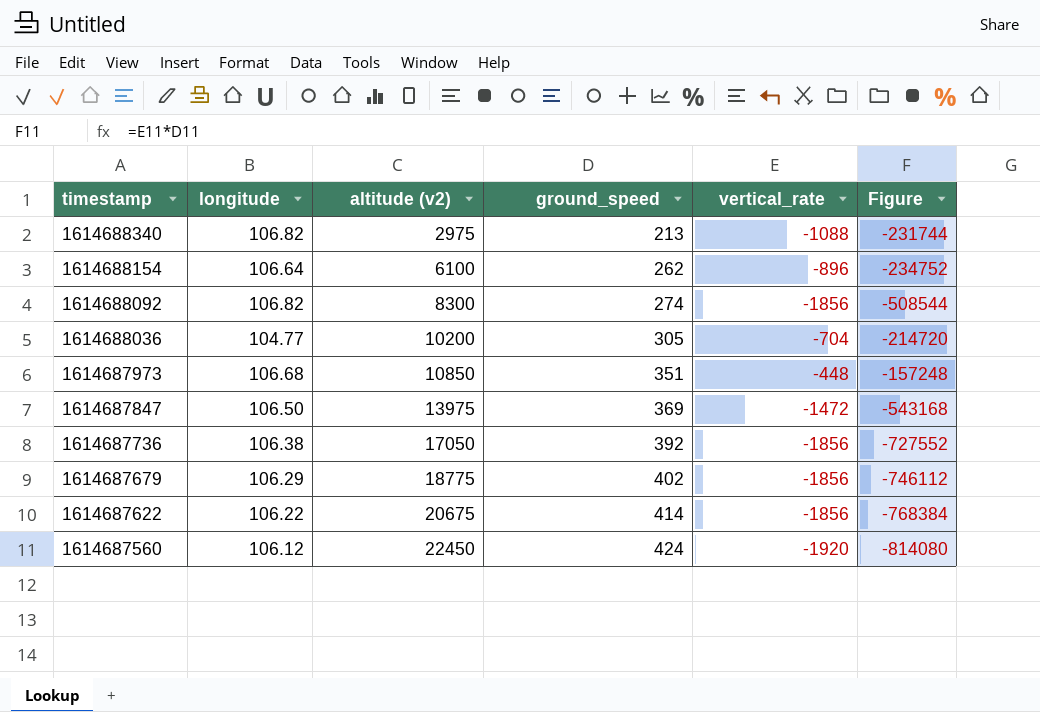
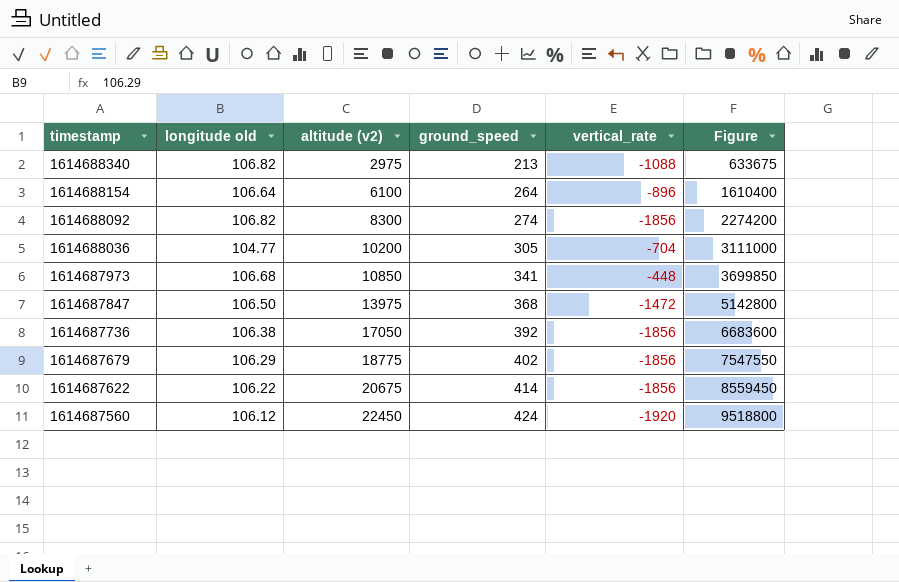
column name: longitude -> longitude old
column Figure | formula: [ground_speed] * [vertical_rate] -> [altitude (v2)] * [ground_speed]
1614688154 | ground_speed: 262 -> 264
1614687973 | ground_speed: 351 -> 341
1614687847 | ground_speed: 369 -> 368

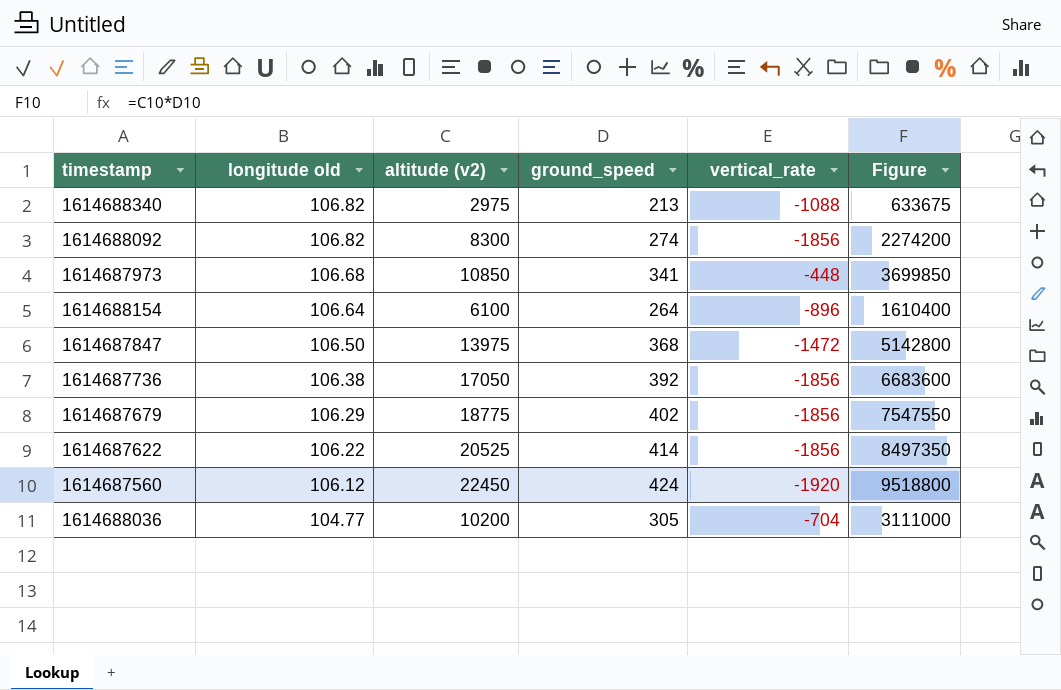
row order: timestamp descending -> longitude old descending
1614687622 | altitude (v2): 20675 -> 20525
1614687622 | Figure: 8559450 -> 8497350

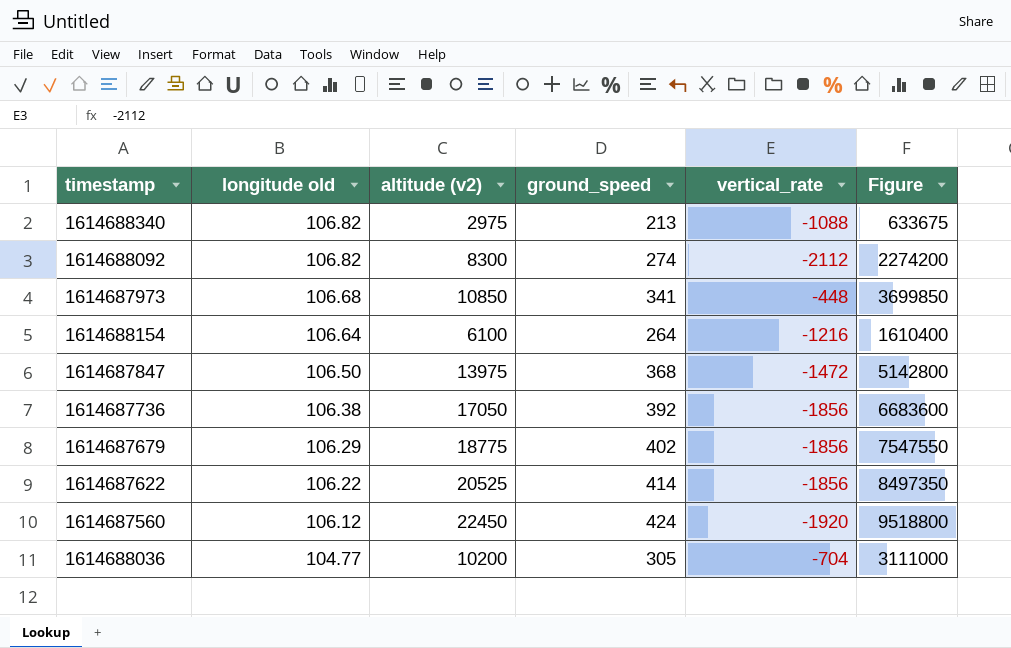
1614688092 | vertical_rate: -1856 -> -2112
1614688154 | vertical_rate: -896 -> -1216

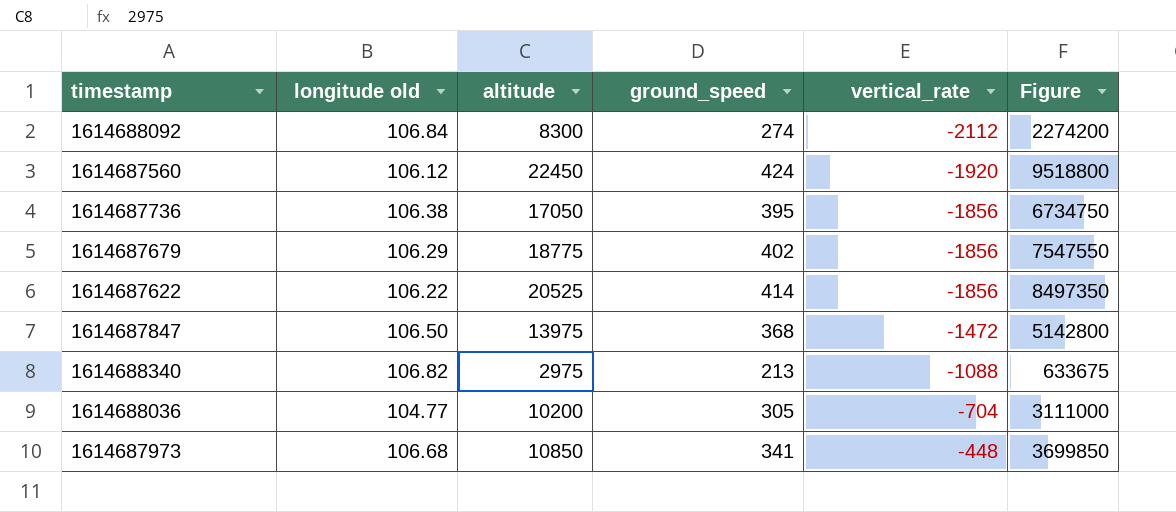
row order: longitude old descending -> vertical_rate ascending
column name: altitude (v2) -> altitude
row 1614688154: 106.64 | 6100 | 264 | -1216 | 1610400 -> none
1614688092 | longitude old: 106.82 -> 106.84
1614687736 | ground_speed: 392 -> 395
1614687736 | Figure: 6683600 -> 6734750

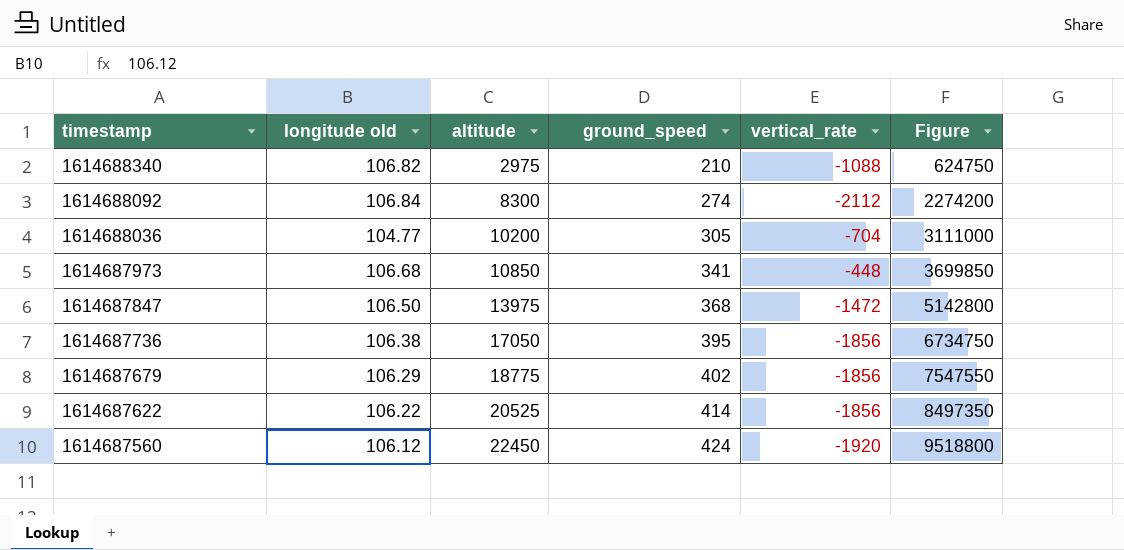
row order: vertical_rate ascending -> timestamp descending
1614688340 | ground_speed: 213 -> 210
1614688340 | Figure: 633675 -> 624750

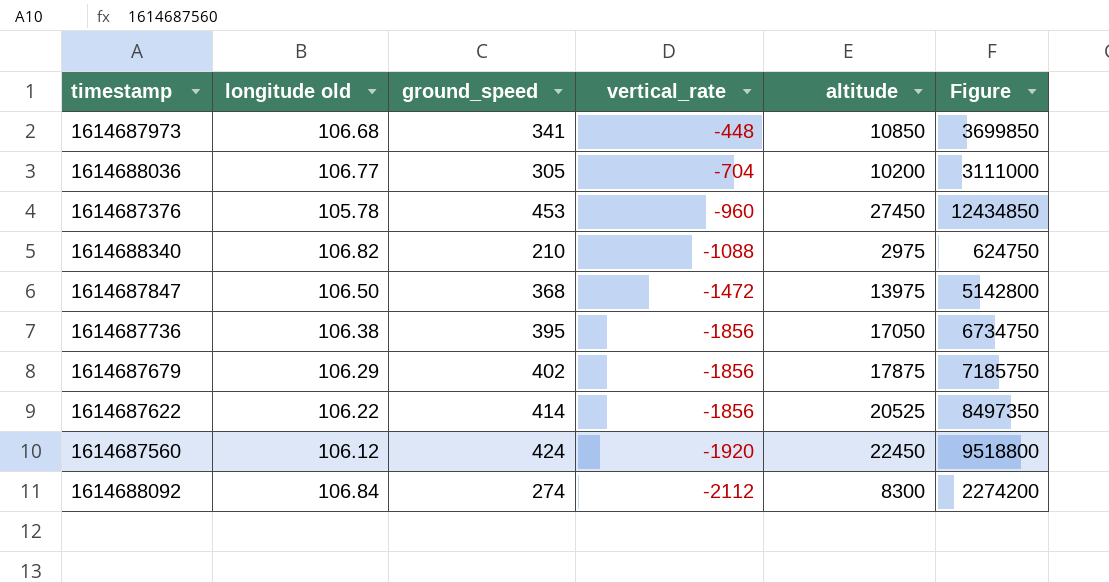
row order: timestamp descending -> vertical_rate descending
column altitude | position: 3 -> 5
1614688036 | longitude old: 104.77 -> 106.77
row 1614687376: none -> 105.78 | 453 | -960 | 27450 | 12434850
1614687679 | altitude: 18775 -> 17875
1614687679 | Figure: 7547550 -> 7185750

